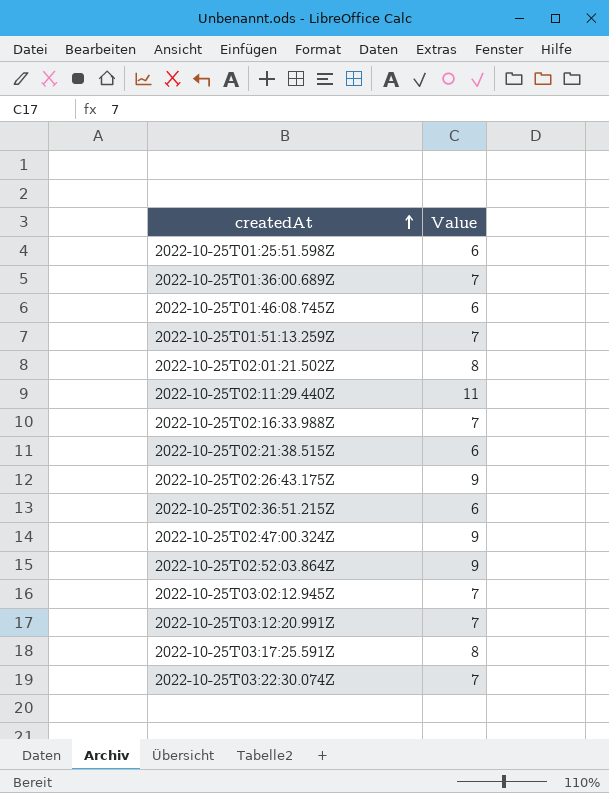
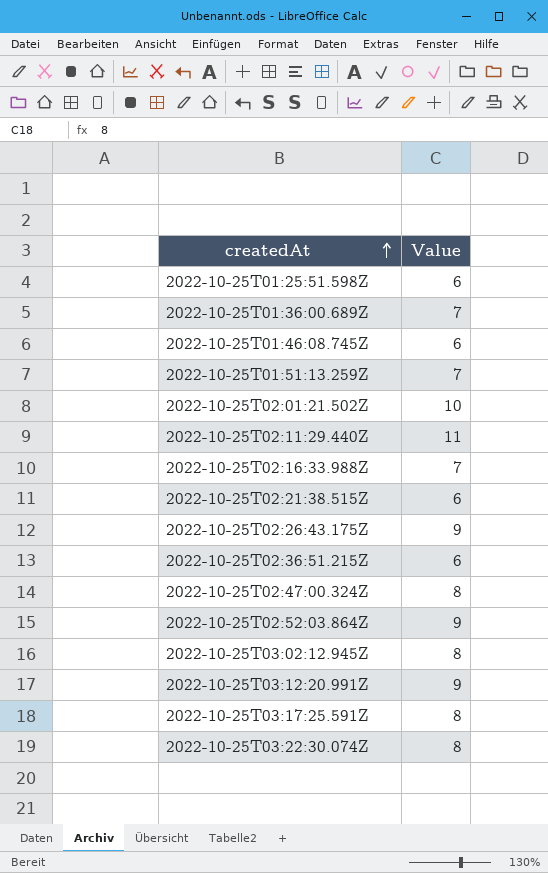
2022-10-25T02:01:21.502Z | Value: 8 -> 10
2022-10-25T02:47:00.324Z | Value: 9 -> 8
2022-10-25T03:02:12.945Z | Value: 7 -> 8
2022-10-25T03:12:20.991Z | Value: 7 -> 9
2022-10-25T03:22:30.074Z | Value: 7 -> 8

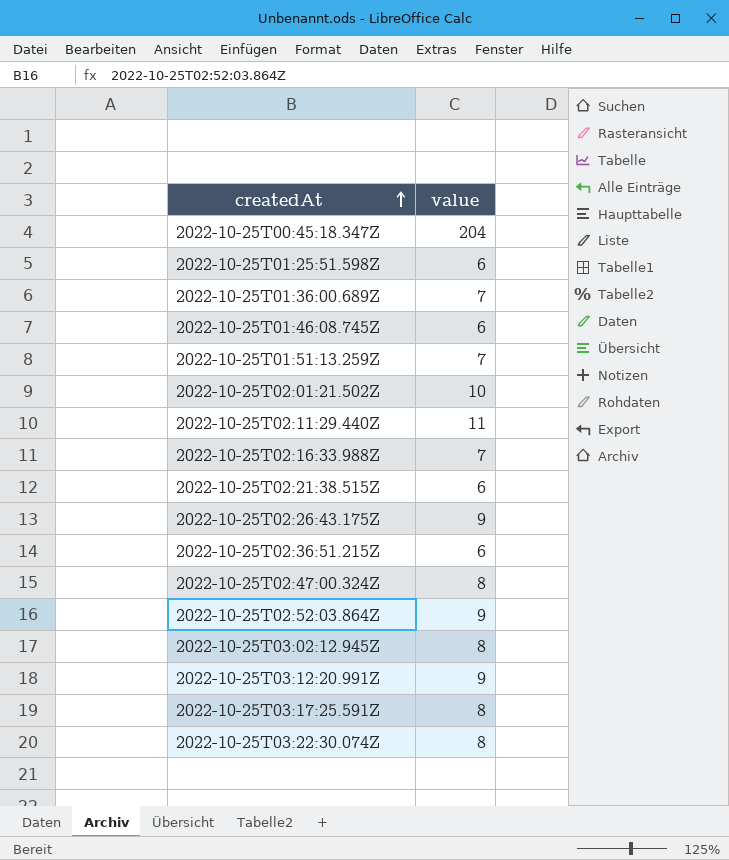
column name: Value -> value
row 2022-10-25T00:45:18.347Z: none -> 204

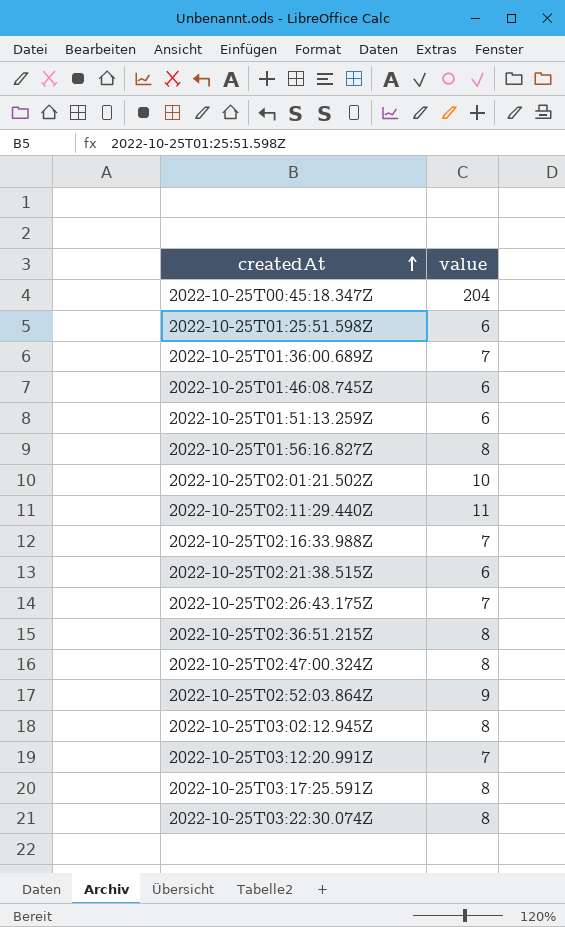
2022-10-25T01:51:13.259Z | value: 7 -> 6
row 2022-10-25T01:56:16.827Z: none -> 8
2022-10-25T02:26:43.175Z | value: 9 -> 7
2022-10-25T02:36:51.215Z | value: 6 -> 8
2022-10-25T03:12:20.991Z | value: 9 -> 7

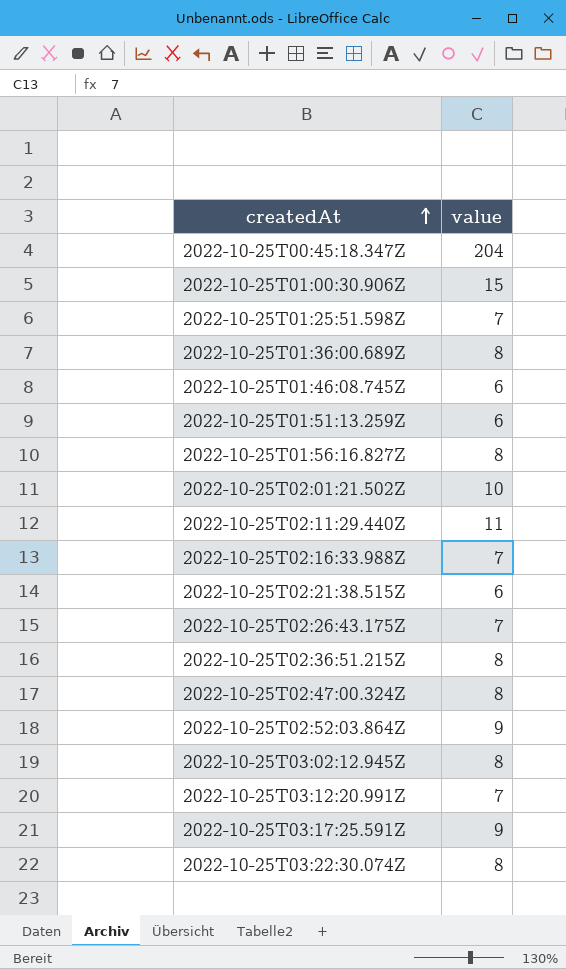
row 2022-10-25T01:00:30.906Z: none -> 15
2022-10-25T01:25:51.598Z | value: 6 -> 7
2022-10-25T01:36:00.689Z | value: 7 -> 8
2022-10-25T03:17:25.591Z | value: 8 -> 9

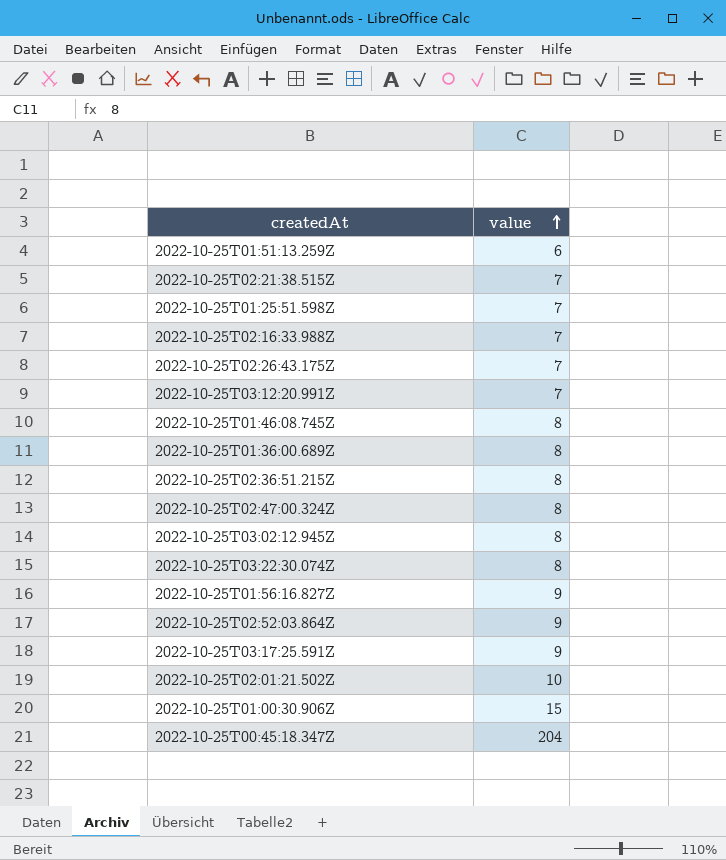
row order: createdAt ascending -> value ascending
row 2022-10-25T02:11:29.440Z: 11 -> none
2022-10-25T02:21:38.515Z | value: 6 -> 7
2022-10-25T01:46:08.745Z | value: 6 -> 8
2022-10-25T01:56:16.827Z | value: 8 -> 9

